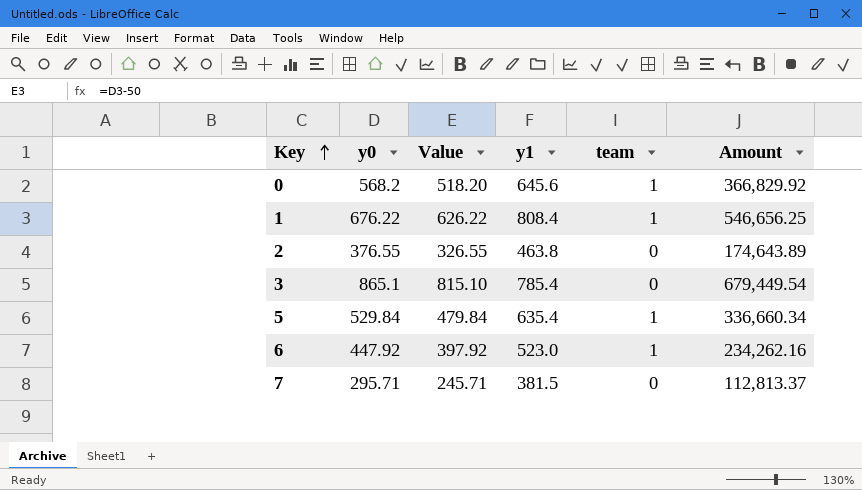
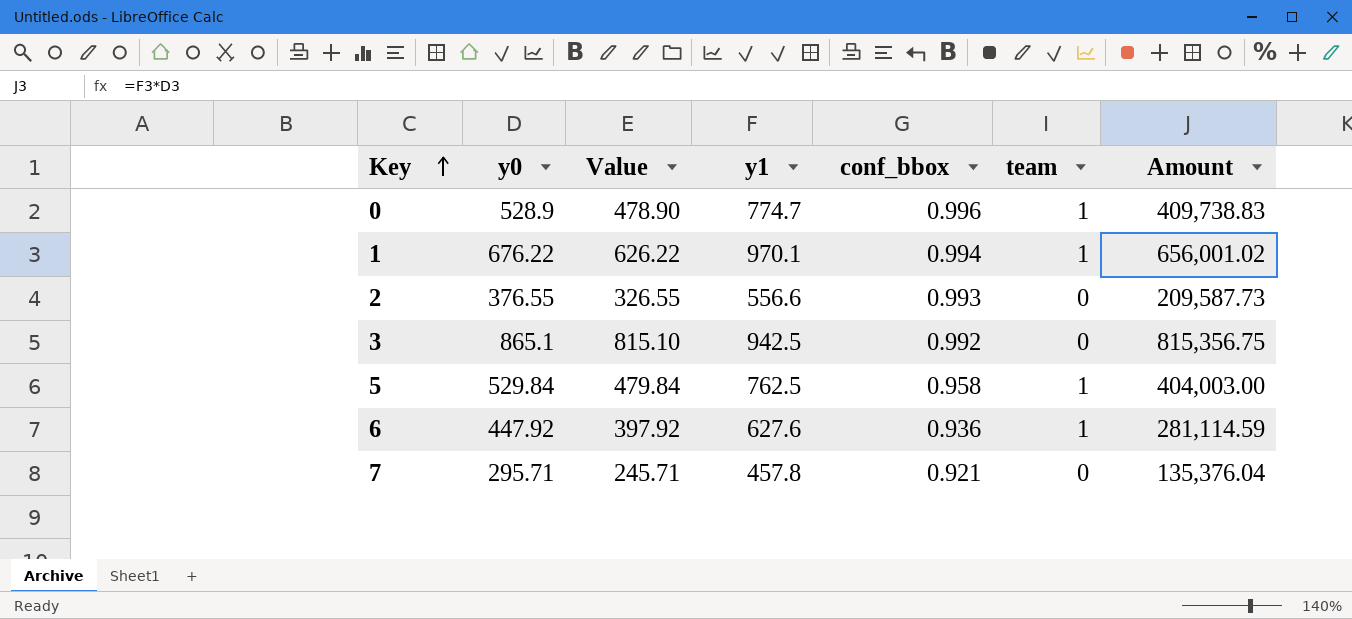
column conf_bbox | position: none -> 5
0 | y0: 568.2 -> 528.9
0 | Value: 518.20 -> 478.90
0 | y1: 645.6 -> 774.7
0 | Amount: 366,829.92 -> 409,738.83
1 | y1: 808.4 -> 970.1
1 | Amount: 546,656.25 -> 656,001.02
2 | y1: 463.8 -> 556.6
2 | Amount: 174,643.89 -> 209,587.73
3 | y1: 785.4 -> 942.5
3 | Amount: 679,449.54 -> 815,356.75
5 | y1: 635.4 -> 762.5
5 | Amount: 336,660.34 -> 404,003.00
6 | y1: 523.0 -> 627.6
6 | Amount: 234,262.16 -> 281,114.59
7 | y1: 381.5 -> 457.8
7 | Amount: 112,813.37 -> 135,376.04

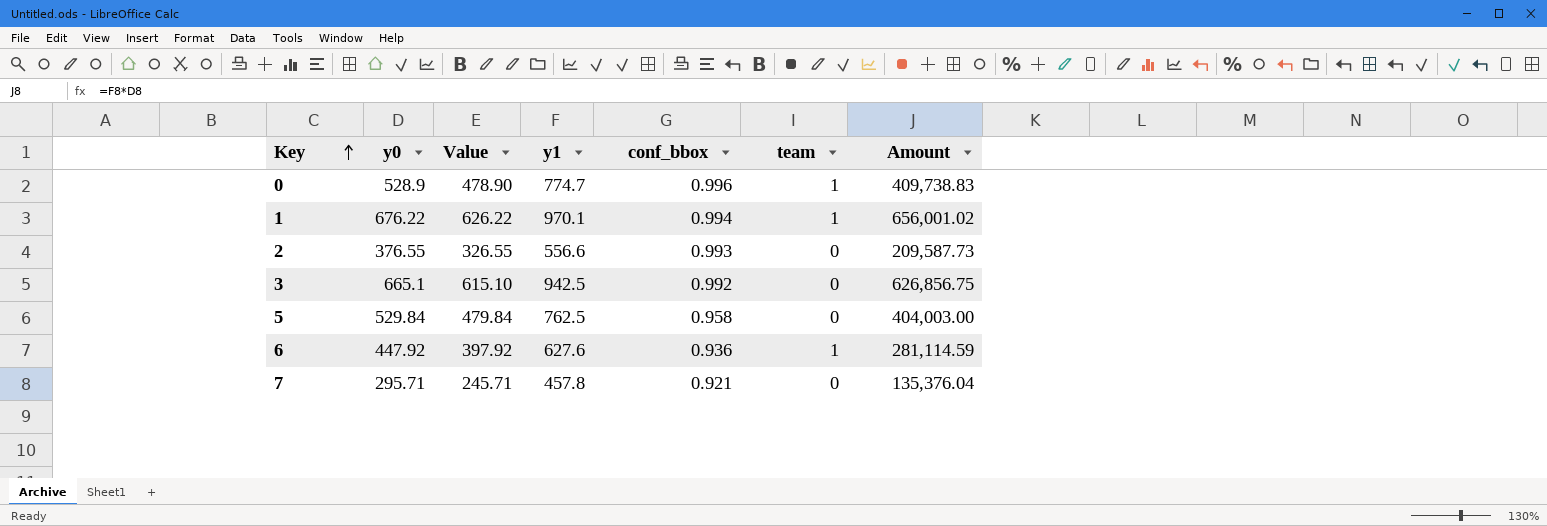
3 | y0: 865.1 -> 665.1
3 | Value: 815.10 -> 615.10
3 | Amount: 815,356.75 -> 626,856.75
5 | team: 1 -> 0

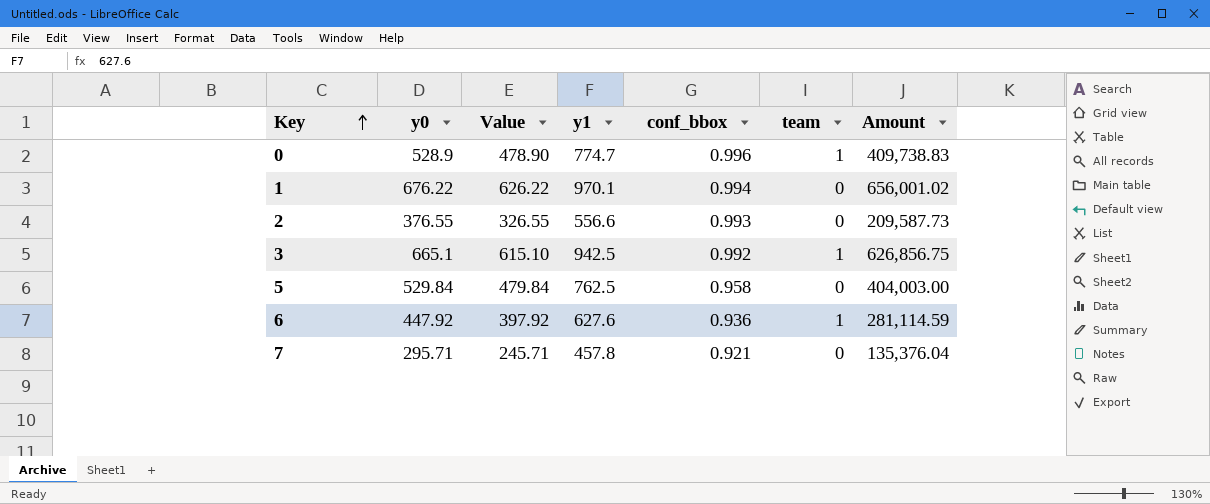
1 | team: 1 -> 0
3 | team: 0 -> 1

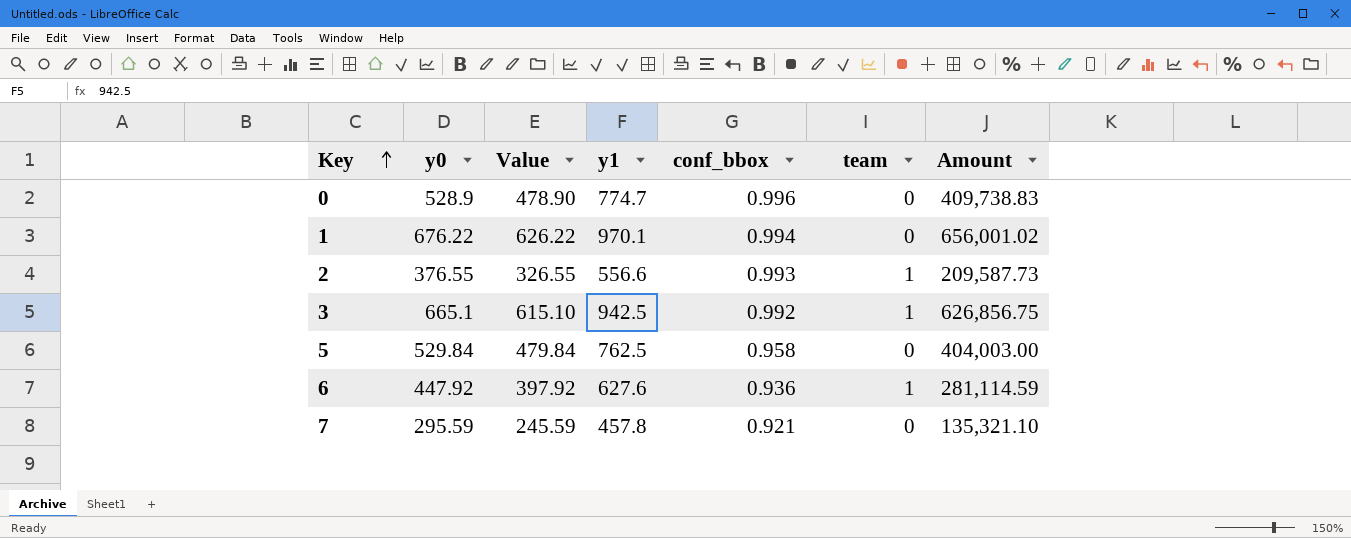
0 | team: 1 -> 0
2 | team: 0 -> 1
7 | y0: 295.71 -> 295.59
7 | Value: 245.71 -> 245.59
7 | Amount: 135,376.04 -> 135,321.10

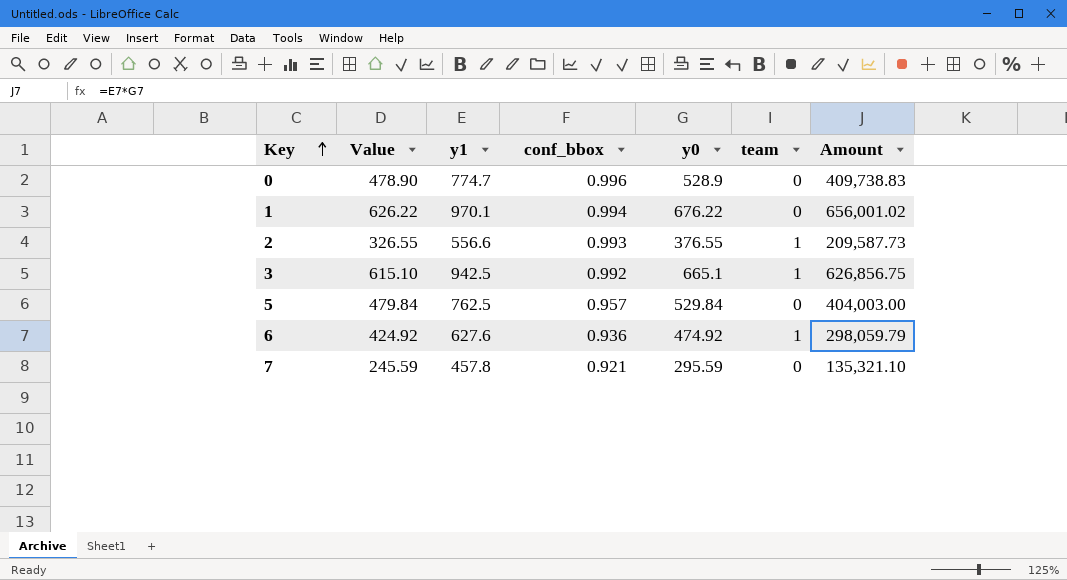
column y0 | position: 2 -> 5
5 | conf_bbox: 0.958 -> 0.957
6 | Value: 397.92 -> 424.92
6 | y0: 447.92 -> 474.92
6 | Amount: 281,114.59 -> 298,059.79

